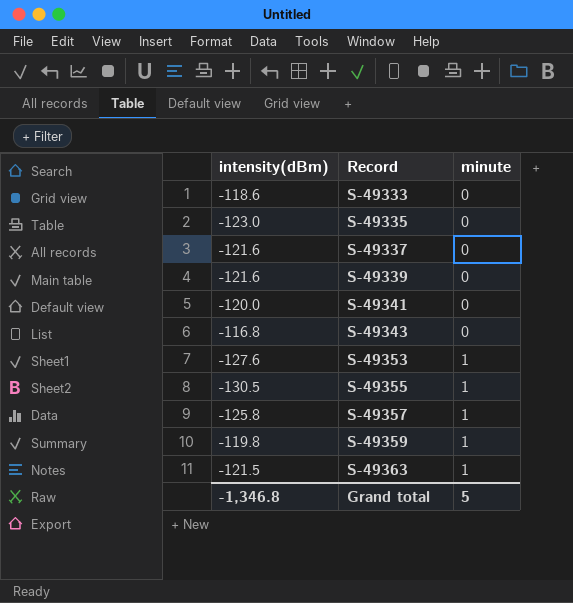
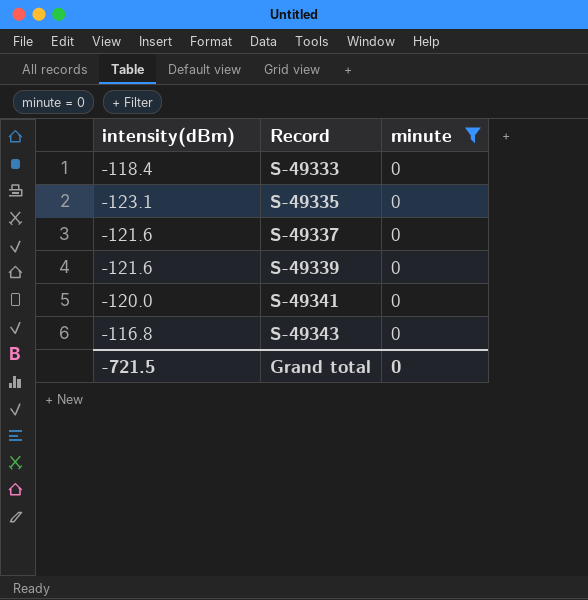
filter: none -> minute = 0
S-49333 | intensity(dBm): -118.6 -> -118.4
S-49335 | intensity(dBm): -123.0 -> -123.1
Grand total | intensity(dBm): -1,346.8 -> -721.5
Grand total | minute: 5 -> 0

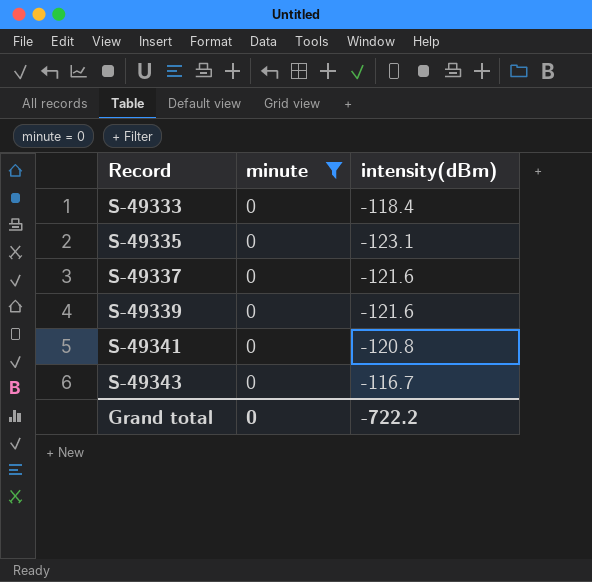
column intensity(dBm) | position: 1 -> 3
S-49341 | intensity(dBm): -120.0 -> -120.8
S-49343 | intensity(dBm): -116.8 -> -116.7
Grand total | intensity(dBm): -721.5 -> -722.2

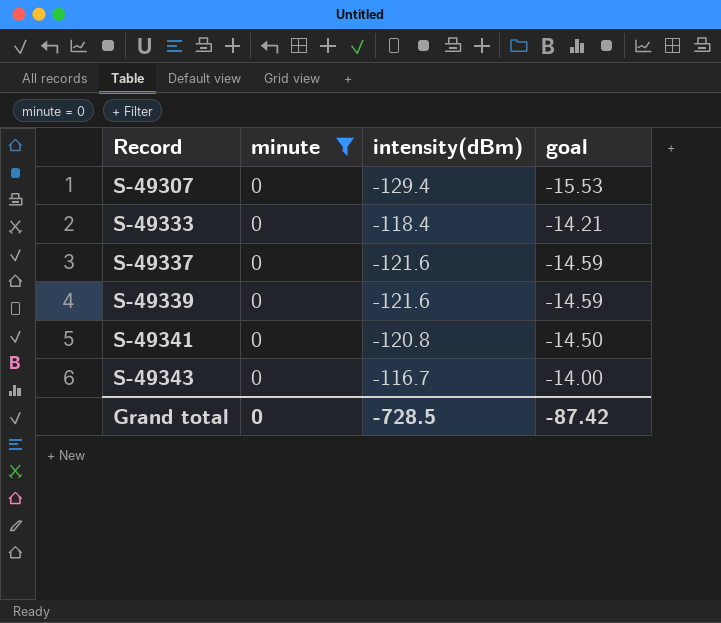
column goal | formula: none -> [intensity(dBm)] * 0.12
row S-49335: 0 | -123.1 -> none
row S-49307: none -> 0 | -129.4 | -15.53
Grand total | intensity(dBm): -722.2 -> -728.5

